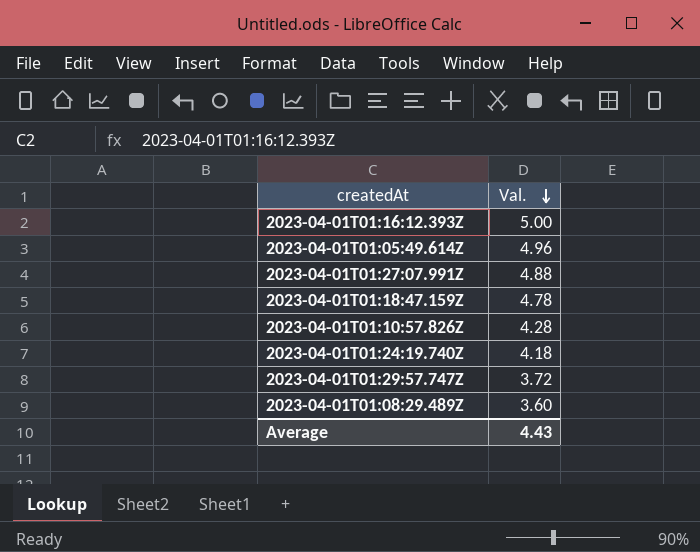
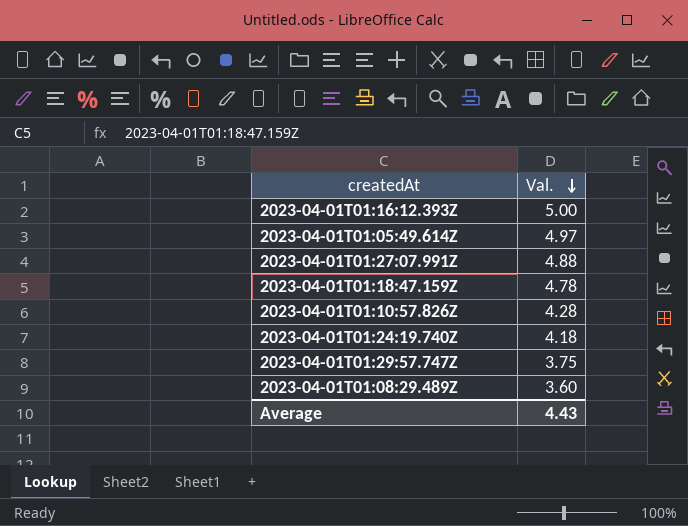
2023-04-01T01:05:49.614Z | Val.: 4.96 -> 4.97
2023-04-01T01:29:57.747Z | Val.: 3.72 -> 3.75

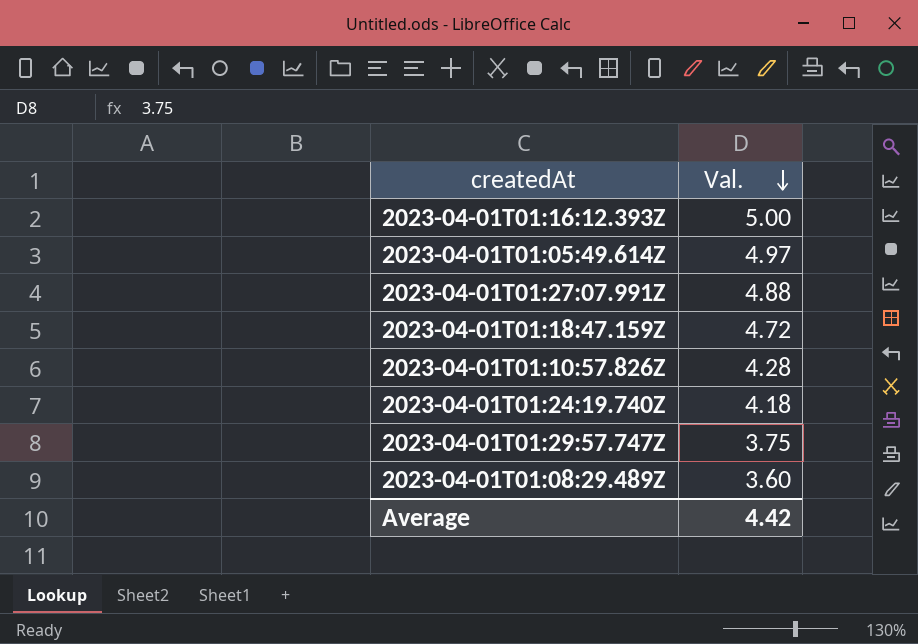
2023-04-01T01:18:47.159Z | Val.: 4.78 -> 4.72
Average | Val.: 4.43 -> 4.42

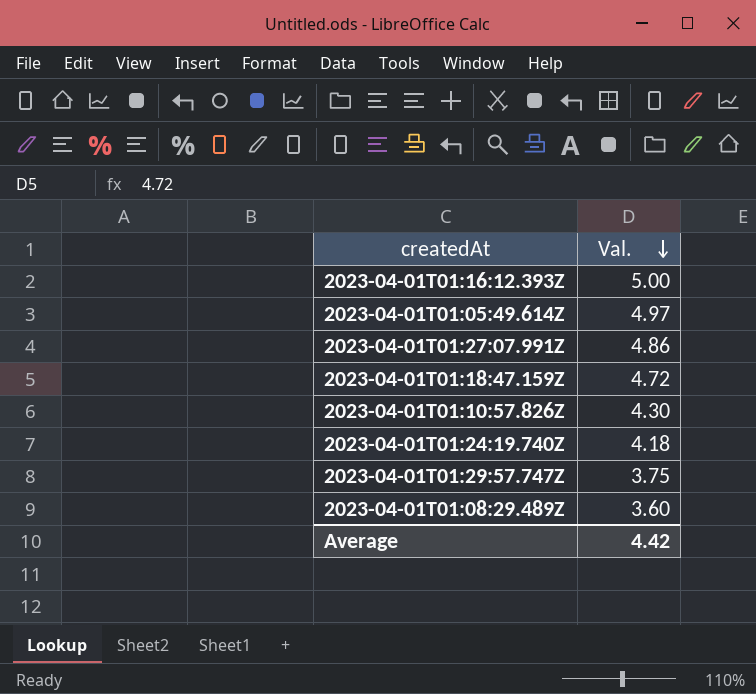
2023-04-01T01:27:07.991Z | Val.: 4.88 -> 4.86
2023-04-01T01:10:57.826Z | Val.: 4.28 -> 4.30

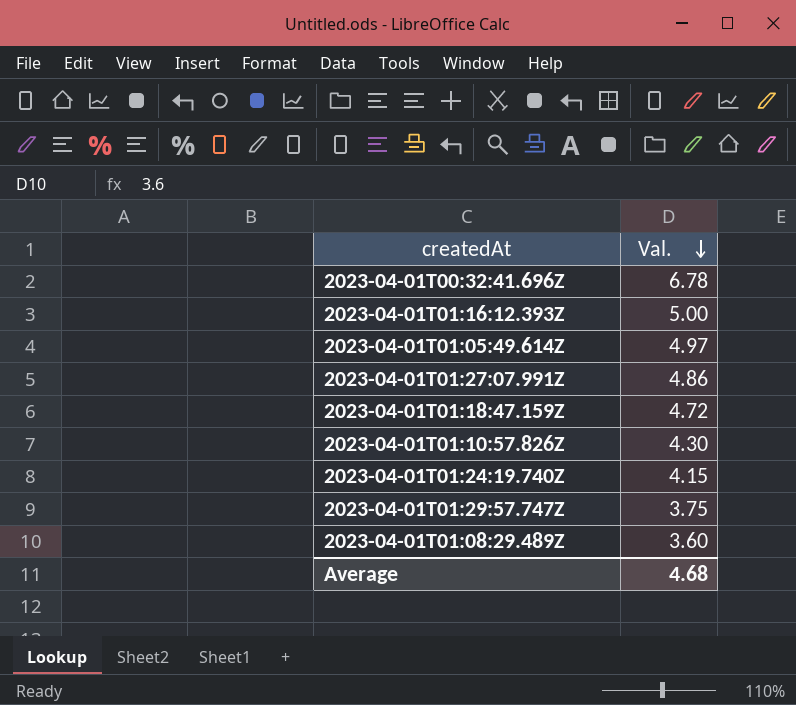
row 2023-04-01T00:32:41.696Z: none -> 6.78
2023-04-01T01:24:19.740Z | Val.: 4.18 -> 4.15
Average | Val.: 4.42 -> 4.68

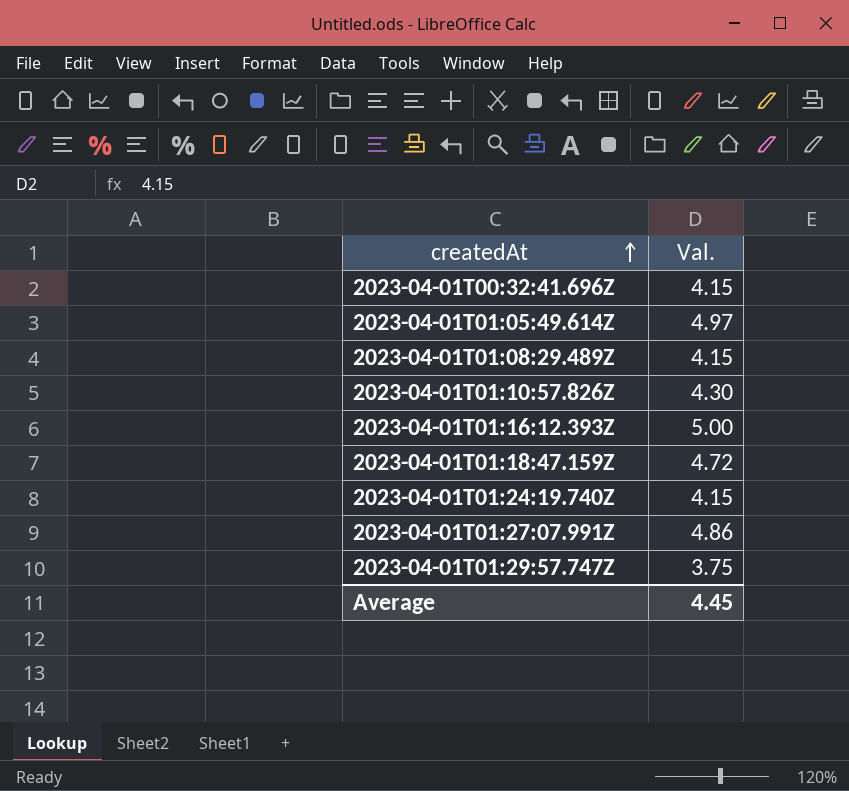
row order: Val. descending -> createdAt ascending
2023-04-01T00:32:41.696Z | Val.: 6.78 -> 4.15
2023-04-01T01:08:29.489Z | Val.: 3.60 -> 4.15
Average | Val.: 4.68 -> 4.45

